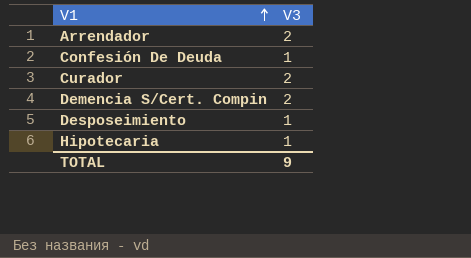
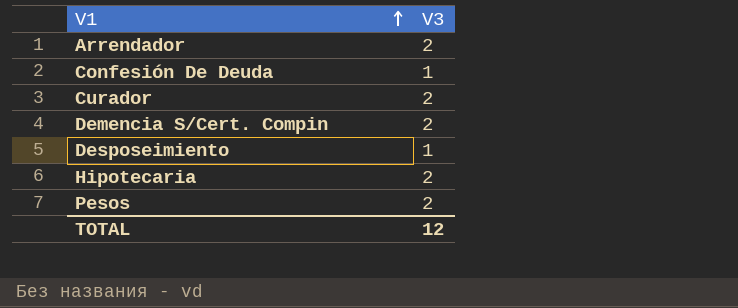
Hipotecaria | V3: 1 -> 2
row Pesos: none -> 2
TOTAL | V3: 9 -> 12

